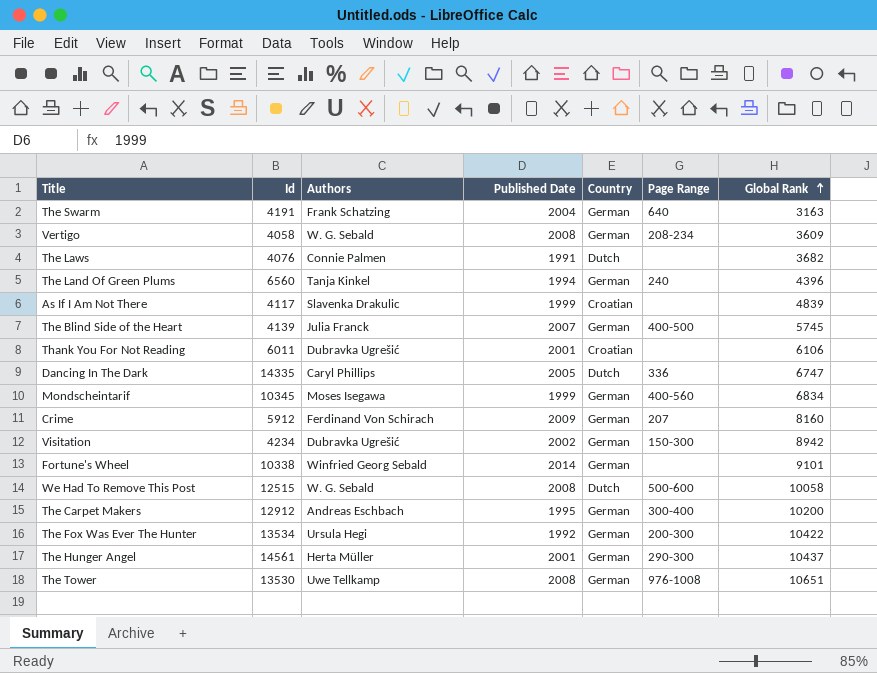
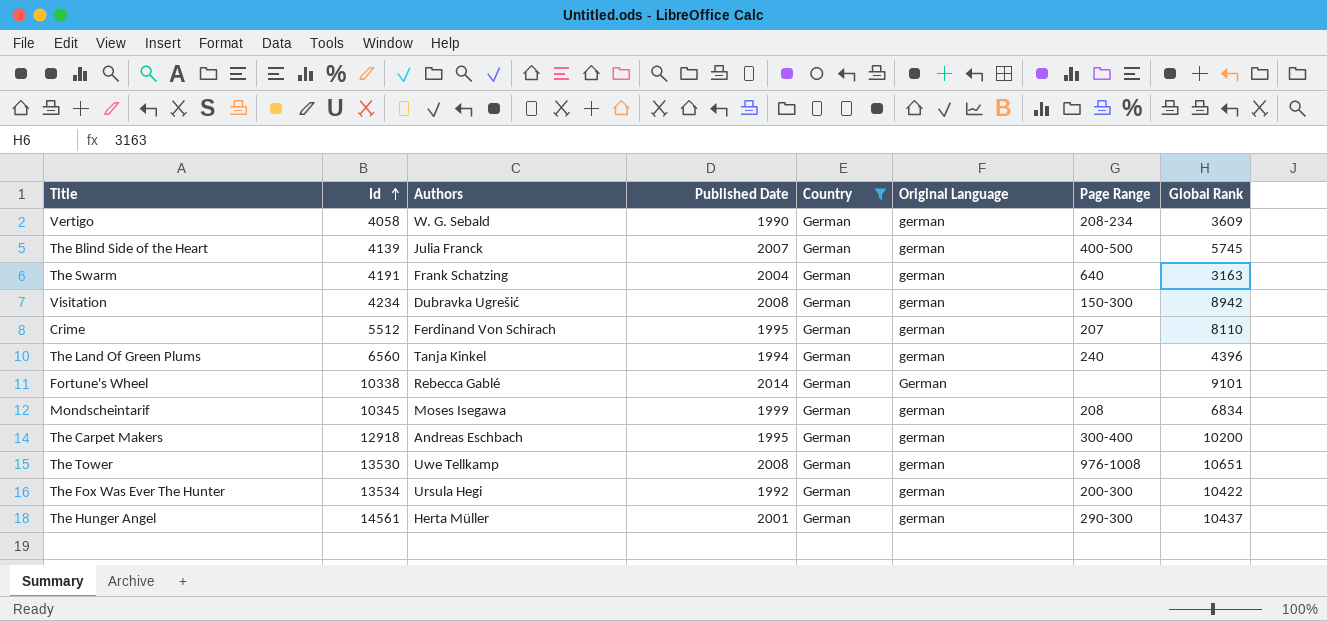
filter: none -> Country = German
row order: Global Rank ascending -> Id ascending
column Original Language | position: none -> 6
Vertigo | Published Date: 2008 -> 1990
Visitation | Published Date: 2002 -> 2008
Crime | Id: 5912 -> 5512
Crime | Published Date: 2009 -> 1995
Crime | Global Rank: 8160 -> 8110
Fortune's Wheel | Authors: Winfried Georg Sebald -> Rebecca Gablé
Mondscheintarif | Page Range: 400-560 -> 208
The Carpet Makers | Id: 12912 -> 12918

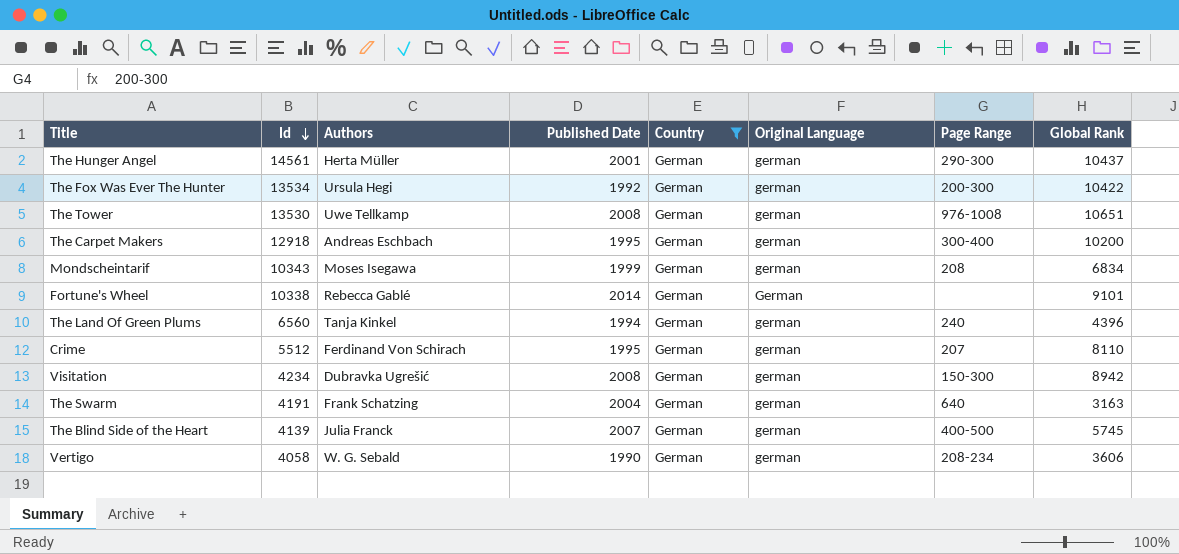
row order: Id ascending -> Id descending
Mondscheintarif | Id: 10345 -> 10343
Vertigo | Global Rank: 3609 -> 3606

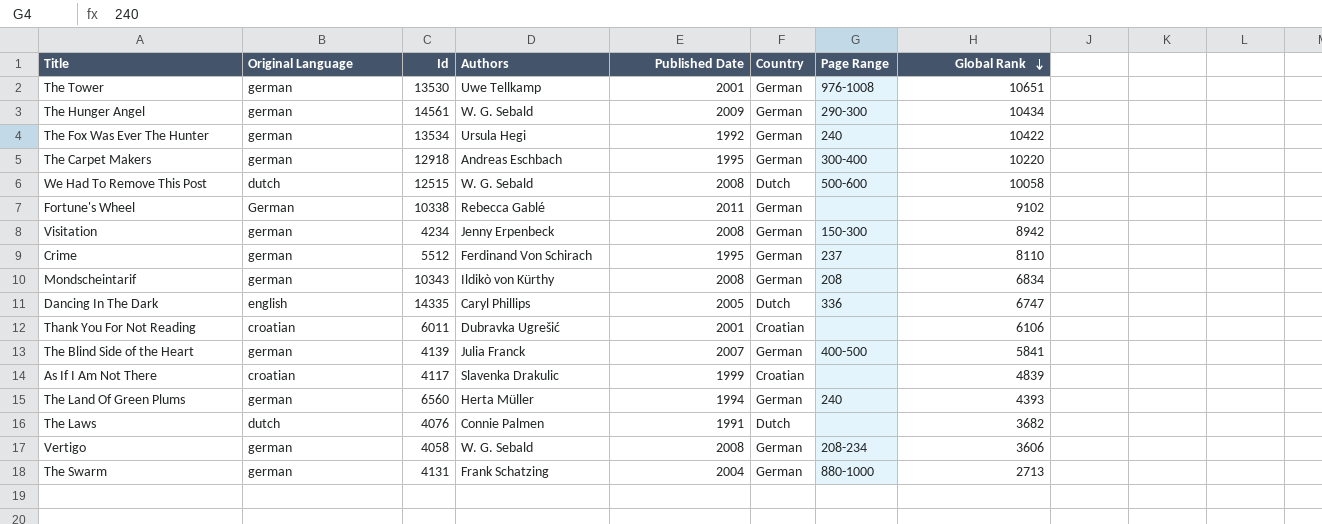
filter: Country = German -> none
row order: Id descending -> Global Rank descending
column Original Language | position: 6 -> 2
The Tower | Published Date: 2008 -> 2001
The Hunger Angel | Authors: Herta Müller -> W. G. Sebald
The Hunger Angel | Published Date: 2001 -> 2009
The Hunger Angel | Global Rank: 10437 -> 10434
The Fox Was Ever The Hunter | Page Range: 200-300 -> 240
The Carpet Makers | Global Rank: 10200 -> 10220
Fortune's Wheel | Published Date: 2014 -> 2011
Fortune's Wheel | Global Rank: 9101 -> 9102
Visitation | Authors: Dubravka Ugrešić -> Jenny Erpenbeck
Crime | Page Range: 207 -> 237
Mondscheintarif | Authors: Moses Isegawa -> Ildikò von Kürthy
Mondscheintarif | Published Date: 1999 -> 2008
The Blind Side of the Heart | Global Rank: 5745 -> 5841
The Land Of Green Plums | Authors: Tanja Kinkel -> Herta Müller
The Land Of Green Plums | Global Rank: 4396 -> 4393
Vertigo | Published Date: 1990 -> 2008
The Swarm | Id: 4191 -> 4131
The Swarm | Page Range: 640 -> 880-1000
The Swarm | Global Rank: 3163 -> 2713

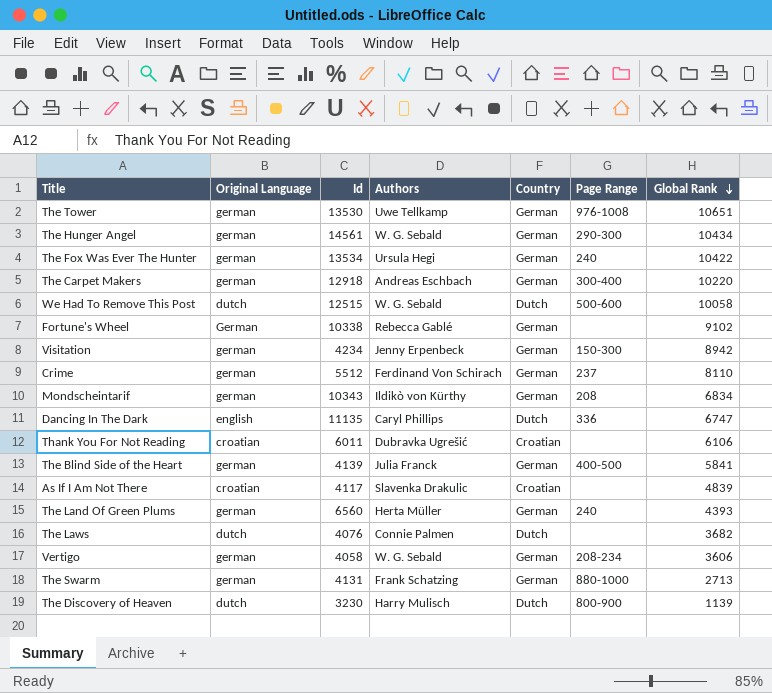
column Published Date | position: 5 -> none
Dancing In The Dark | Id: 14335 -> 11135
row The Discovery of Heaven: none -> dutch | 3230 | Harry Mulisch | Dutch | 800-900 | 1139

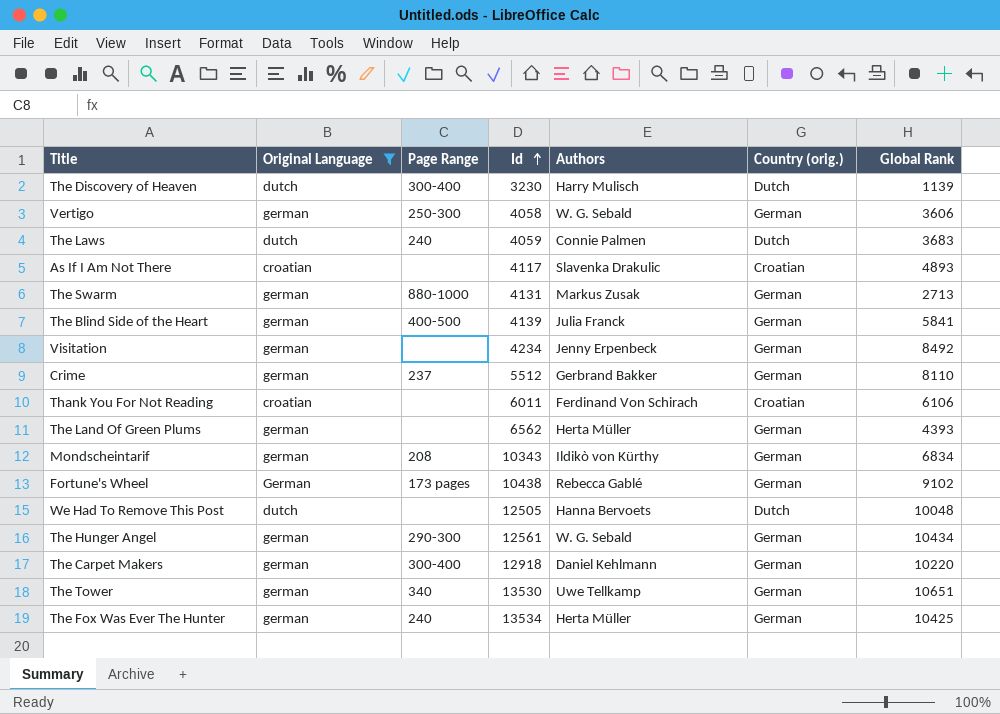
filter: none -> Original Language != english
row order: Global Rank descending -> Id ascending
column Page Range | position: 6 -> 3
column name: Country -> Country (orig.)
The Discovery of Heaven | Page Range: 800-900 -> 300-400
Vertigo | Page Range: 208-234 -> 250-300
The Laws | Page Range: none -> 240
The Laws | Id: 4076 -> 4059
The Laws | Global Rank: 3682 -> 3683
As If I Am Not There | Global Rank: 4839 -> 4893
The Swarm | Authors: Frank Schatzing -> Markus Zusak
Visitation | Page Range: 150-300 -> none
Visitation | Global Rank: 8942 -> 8492
Crime | Authors: Ferdinand Von Schirach -> Gerbrand Bakker
Thank You For Not Reading | Authors: Dubravka Ugrešić -> Ferdinand Von Schirach
The Land Of Green Plums | Page Range: 240 -> none
The Land Of Green Plums | Id: 6560 -> 6562
Fortune's Wheel | Page Range: none -> 173 pages
Fortune's Wheel | Id: 10338 -> 10438
We Had To Remove This Post | Page Range: 500-600 -> none
We Had To Remove This Post | Id: 12515 -> 12505
We Had To Remove This Post | Authors: W. G. Sebald -> Hanna Bervoets
We Had To Remove This Post | Global Rank: 10058 -> 10048
The Hunger Angel | Id: 14561 -> 12561
The Carpet Makers | Authors: Andreas Eschbach -> Daniel Kehlmann
The Tower | Page Range: 976-1008 -> 340
The Fox Was Ever The Hunter | Authors: Ursula Hegi -> Herta Müller
The Fox Was Ever The Hunter | Global Rank: 10422 -> 10425

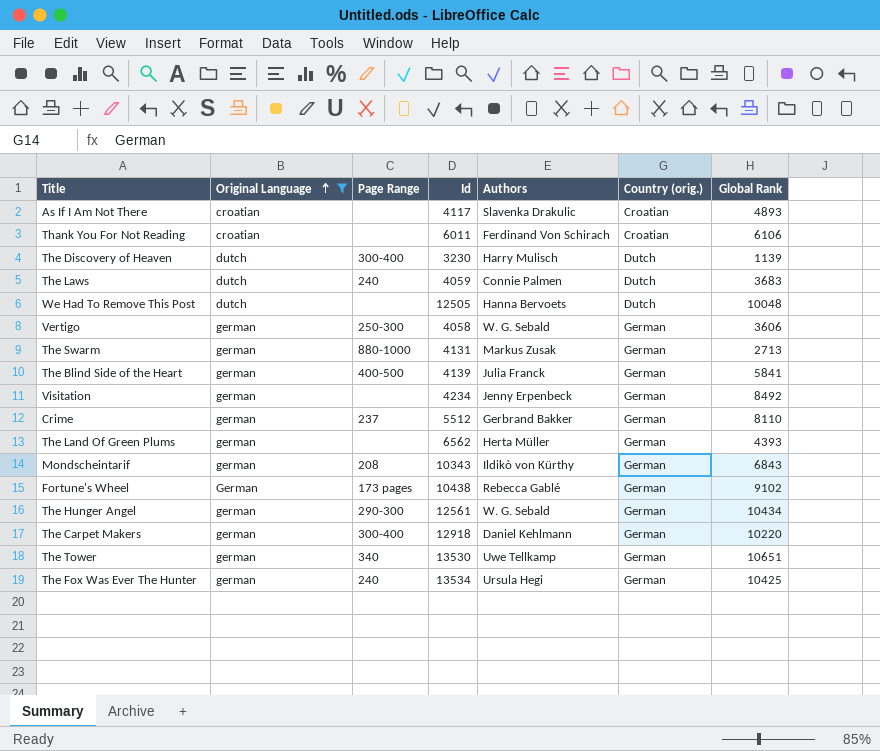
row order: Id ascending -> Original Language ascending
Mondscheintarif | Global Rank: 6834 -> 6843
The Fox Was Ever The Hunter | Authors: Herta Müller -> Ursula Hegi

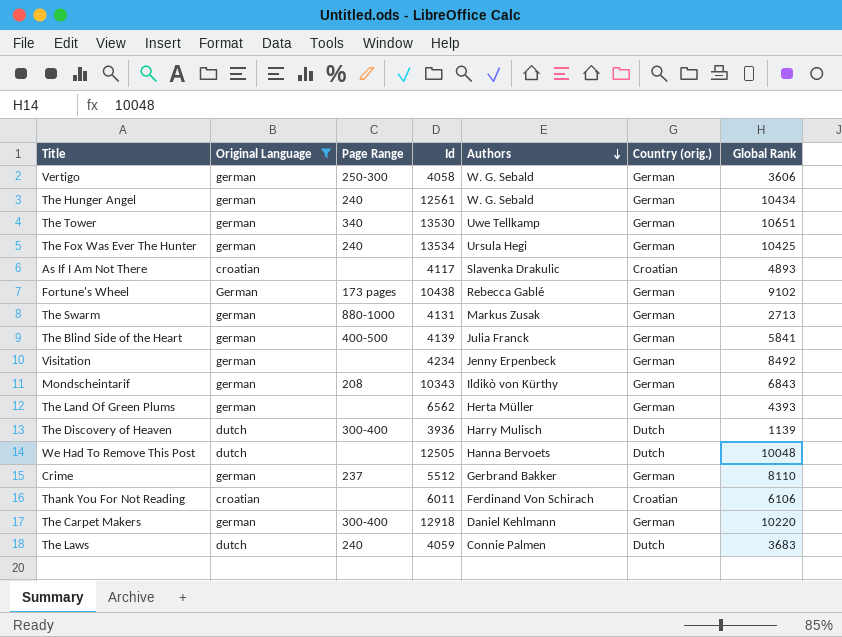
row order: Original Language ascending -> Authors descending
The Hunger Angel | Page Range: 290-300 -> 240
The Discovery of Heaven | Id: 3230 -> 3936

